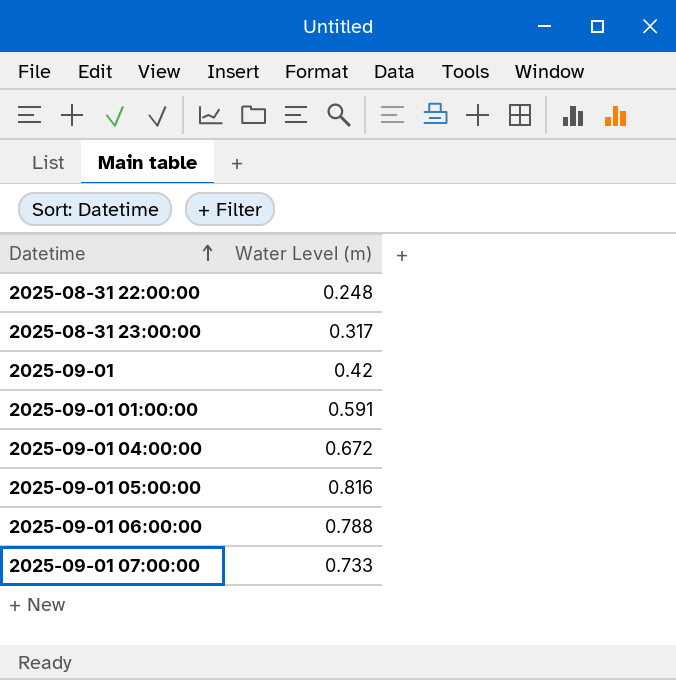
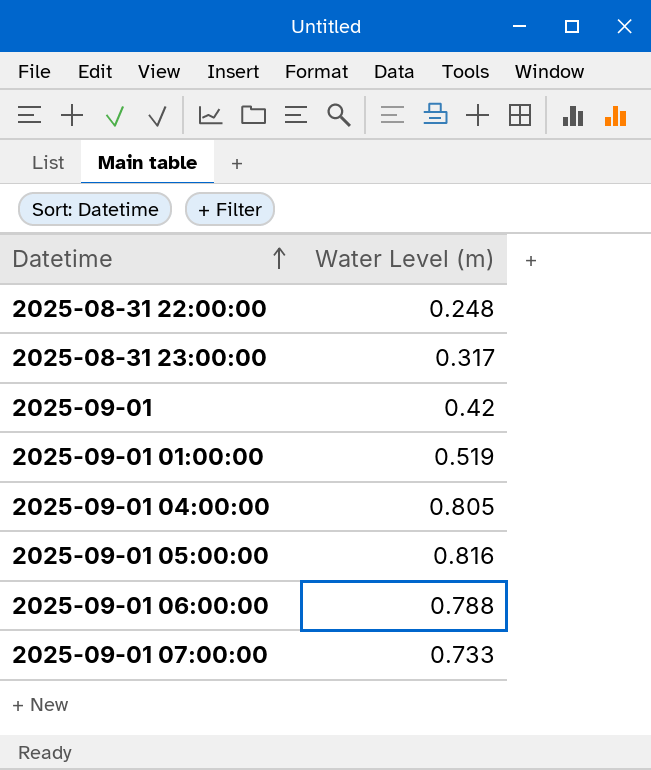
2025-09-01 01:00:00 | Water Level (m): 0.591 -> 0.519
2025-09-01 04:00:00 | Water Level (m): 0.672 -> 0.805

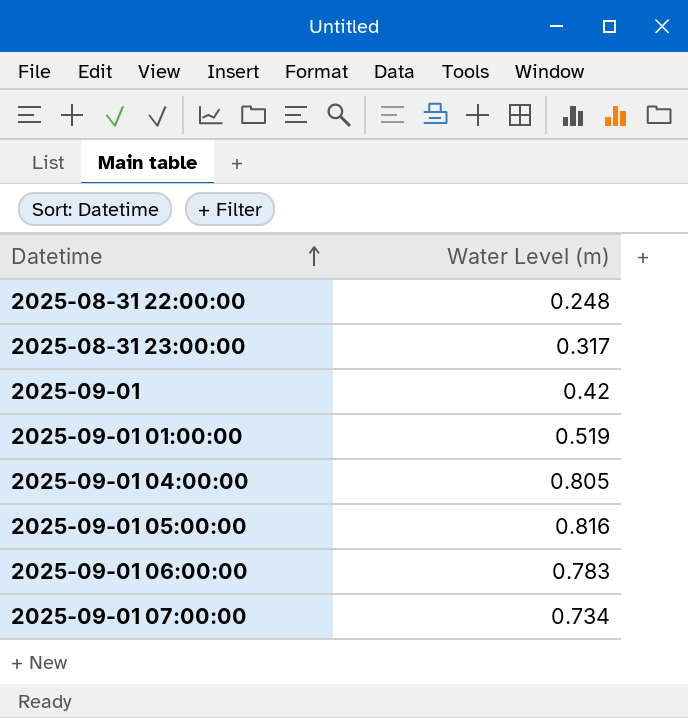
2025-09-01 06:00:00 | Water Level (m): 0.788 -> 0.783
2025-09-01 07:00:00 | Water Level (m): 0.733 -> 0.734

